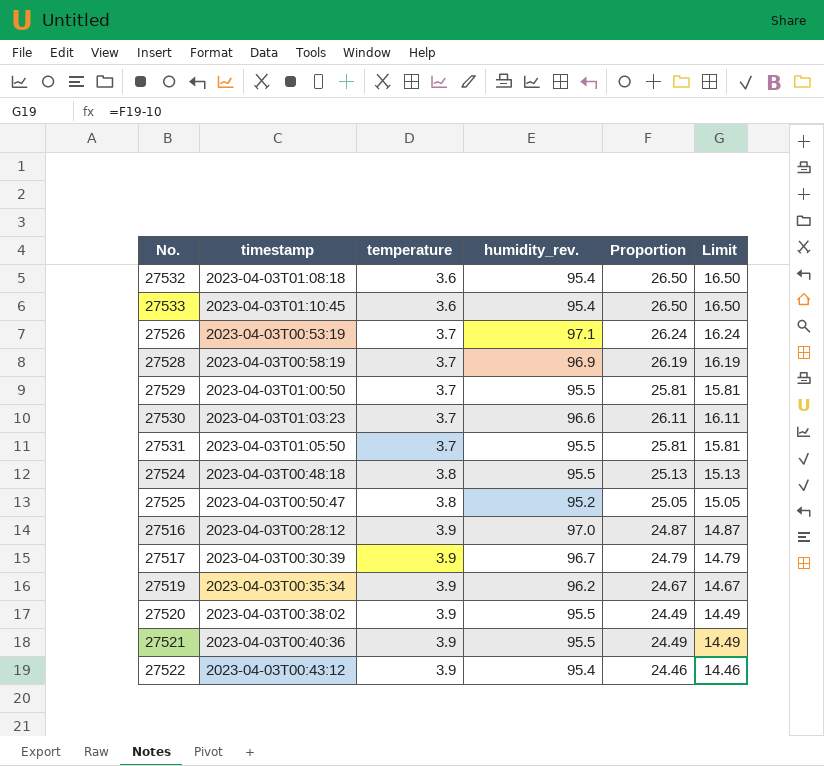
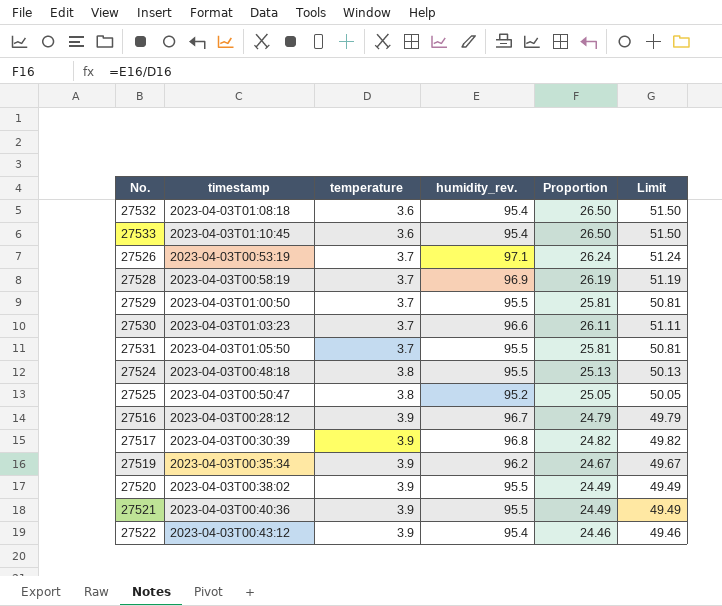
column Limit | formula: [Proportion] - 10 -> [Proportion] + 25
27516 | humidity_rev.: 97.0 -> 96.7
27516 | Proportion: 24.87 -> 24.79
27517 | humidity_rev.: 96.7 -> 96.8
27517 | Proportion: 24.79 -> 24.82

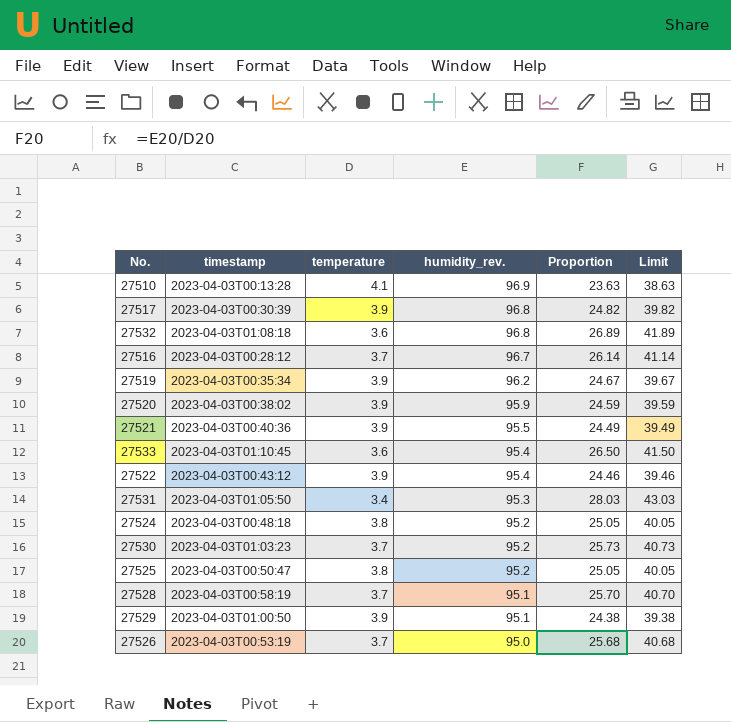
row order: temperature ascending -> humidity_rev. descending
column Limit | formula: [Proportion] + 25 -> [Proportion] + 15
row 27510: none -> 2023-04-03T00:13:28 | 4.1 | 96.9 | 23.63 | 38.63
27532 | humidity_rev.: 95.4 -> 96.8
27532 | Proportion: 26.50 -> 26.89
27516 | temperature: 3.9 -> 3.7
27516 | Proportion: 24.79 -> 26.14
27520 | humidity_rev.: 95.5 -> 95.9
27520 | Proportion: 24.49 -> 24.59
27531 | temperature: 3.7 -> 3.4
27531 | humidity_rev.: 95.5 -> 95.3
27531 | Proportion: 25.81 -> 28.03
27524 | humidity_rev.: 95.5 -> 95.2
27524 | Proportion: 25.13 -> 25.05
27530 | humidity_rev.: 96.6 -> 95.2
27530 | Proportion: 26.11 -> 25.73
27528 | humidity_rev.: 96.9 -> 95.1
27528 | Proportion: 26.19 -> 25.70
27529 | temperature: 3.7 -> 3.9
27529 | humidity_rev.: 95.5 -> 95.1
27529 | Proportion: 25.81 -> 24.38
27526 | humidity_rev.: 97.1 -> 95.0
27526 | Proportion: 26.24 -> 25.68

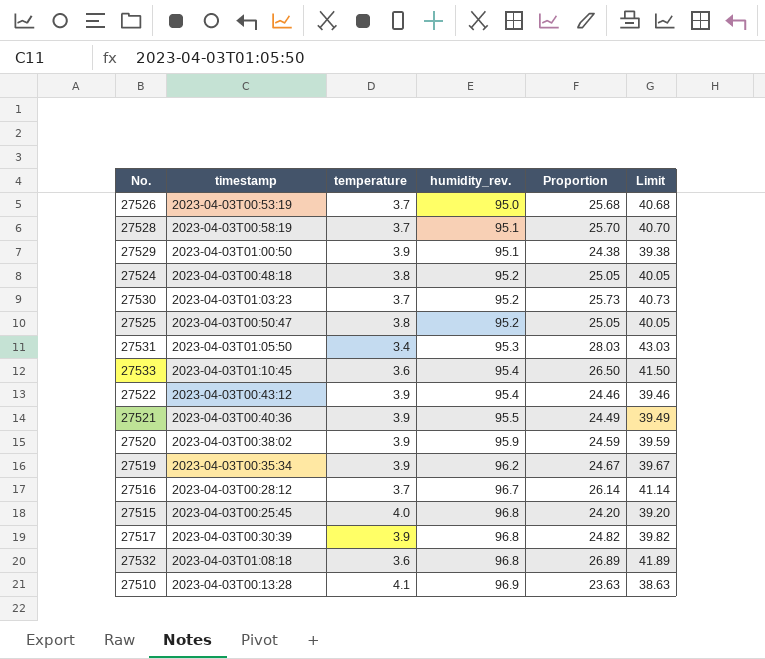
row order: humidity_rev. descending -> humidity_rev. ascending
row 27515: none -> 2023-04-03T00:25:45 | 4.0 | 96.8 | 24.20 | 39.20

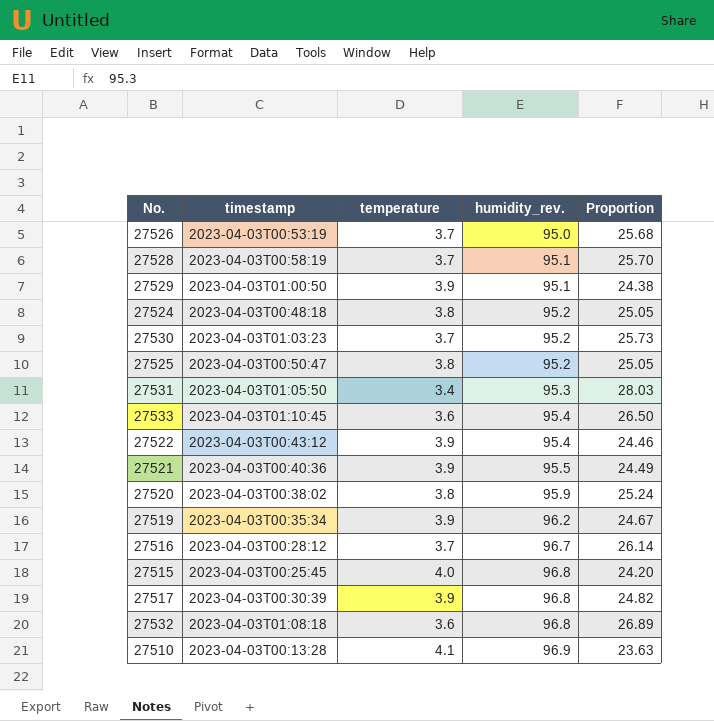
column Limit | formula: [Proportion] + 15 -> none
27520 | temperature: 3.9 -> 3.8
27520 | Proportion: 24.59 -> 25.24

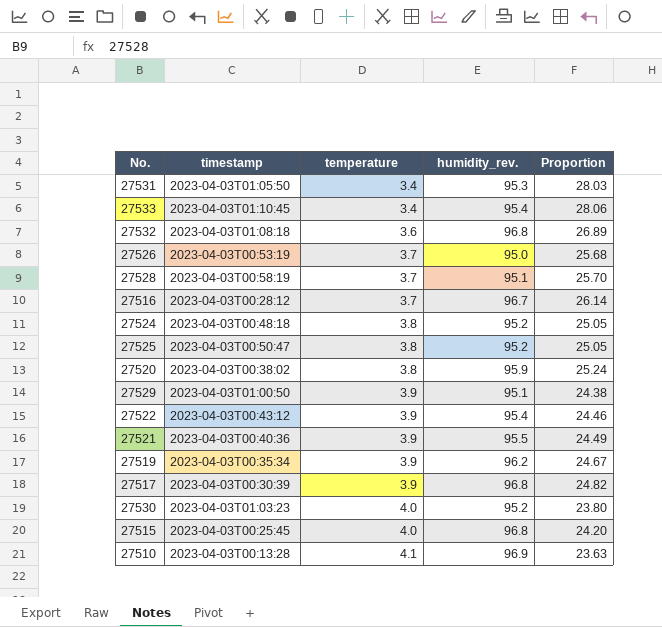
row order: humidity_rev. ascending -> temperature ascending
27533 | temperature: 3.6 -> 3.4
27533 | Proportion: 26.50 -> 28.06
27530 | temperature: 3.7 -> 4.0
27530 | Proportion: 25.73 -> 23.80

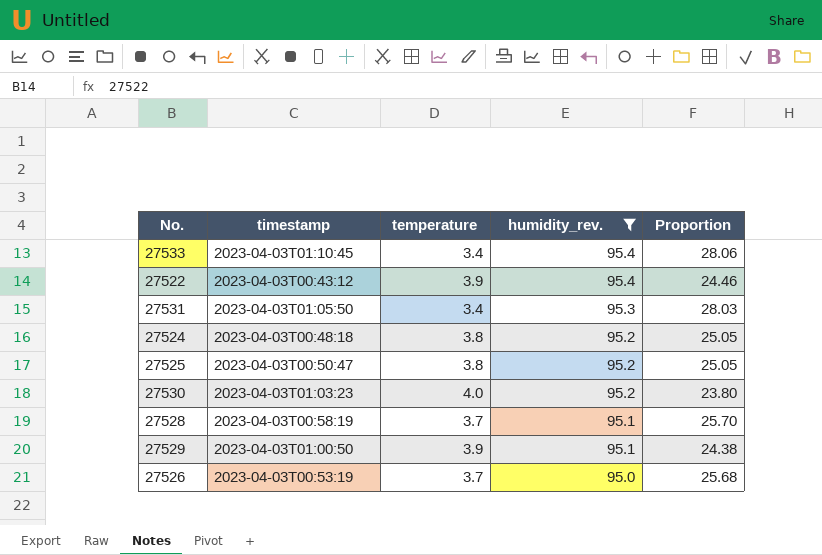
filter: none -> humidity_rev. <= 95.4
row order: temperature ascending -> humidity_rev. descending

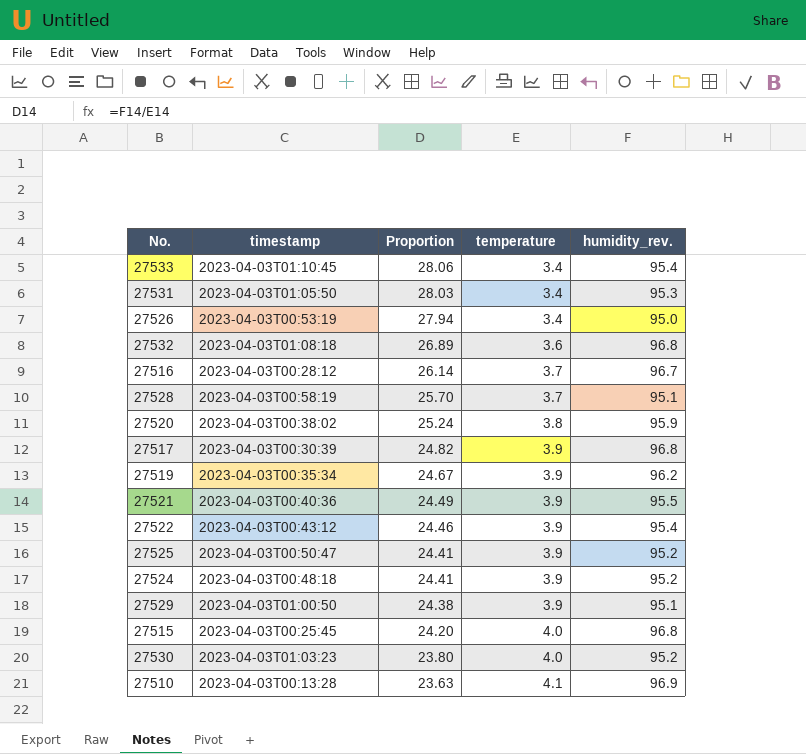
filter: humidity_rev. <= 95.4 -> none
row order: humidity_rev. descending -> Proportion descending
column Proportion | position: 5 -> 3
27526 | Proportion: 25.68 -> 27.94
27526 | temperature: 3.7 -> 3.4
27525 | Proportion: 25.05 -> 24.41
27525 | temperature: 3.8 -> 3.9
27524 | Proportion: 25.05 -> 24.41
27524 | temperature: 3.8 -> 3.9

